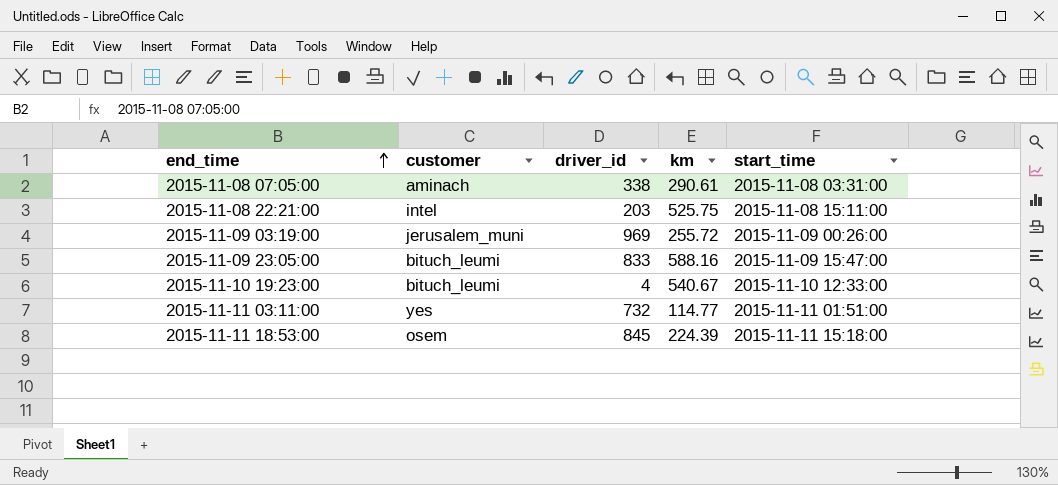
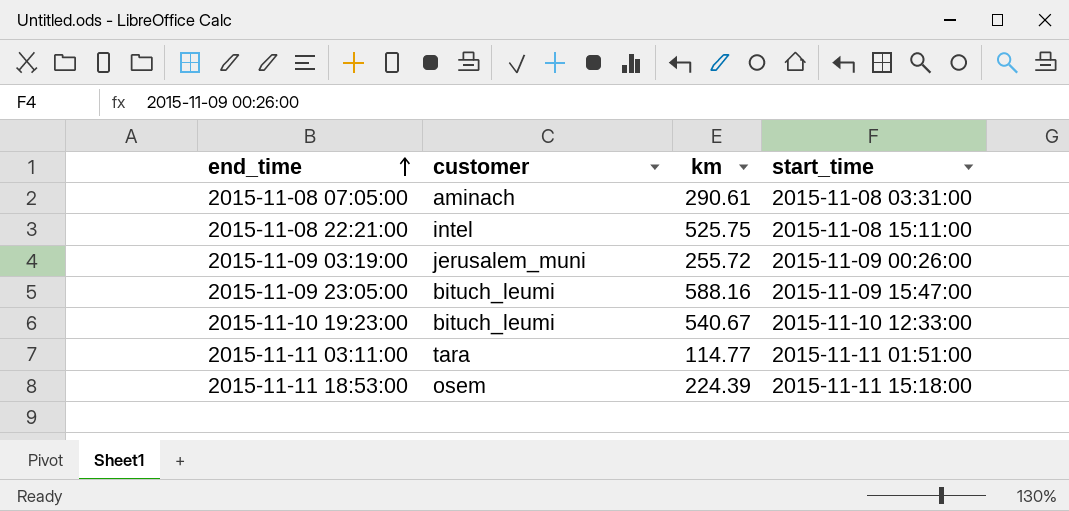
column driver_id | position: 3 -> none
2015-11-11 03:11:00 | customer: yes -> tara

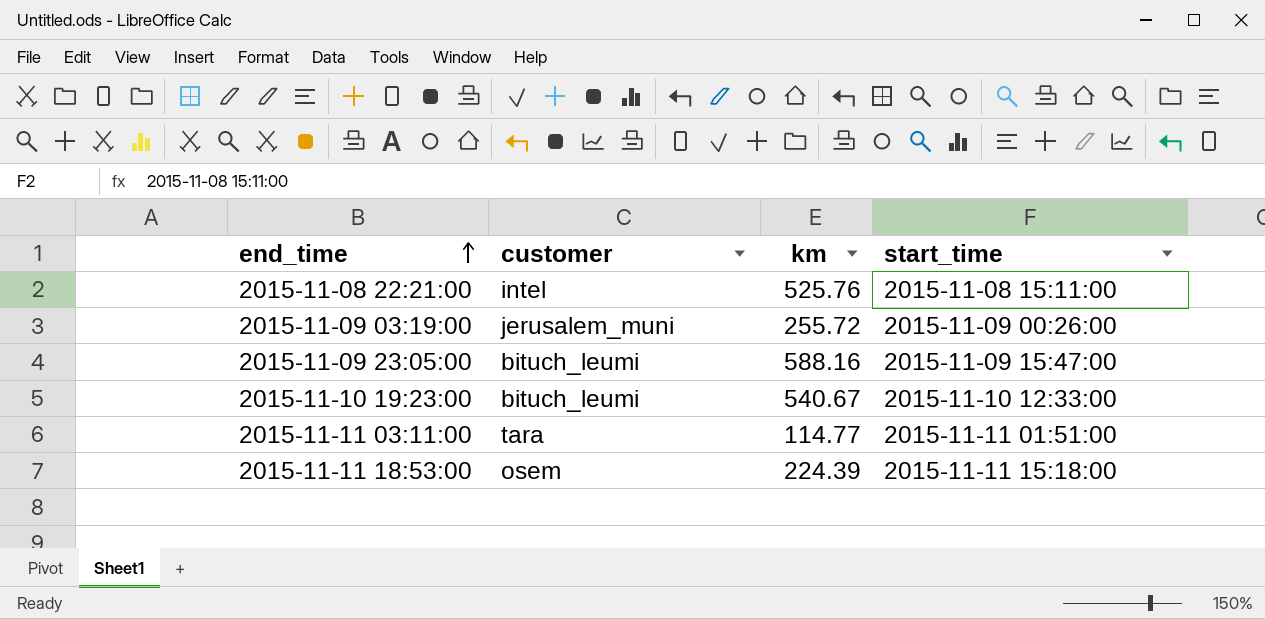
row 2015-11-08 07:05:00: aminach | 290.61 | 2015-11-08 03:31:00 -> none
2015-11-08 22:21:00 | km: 525.75 -> 525.76

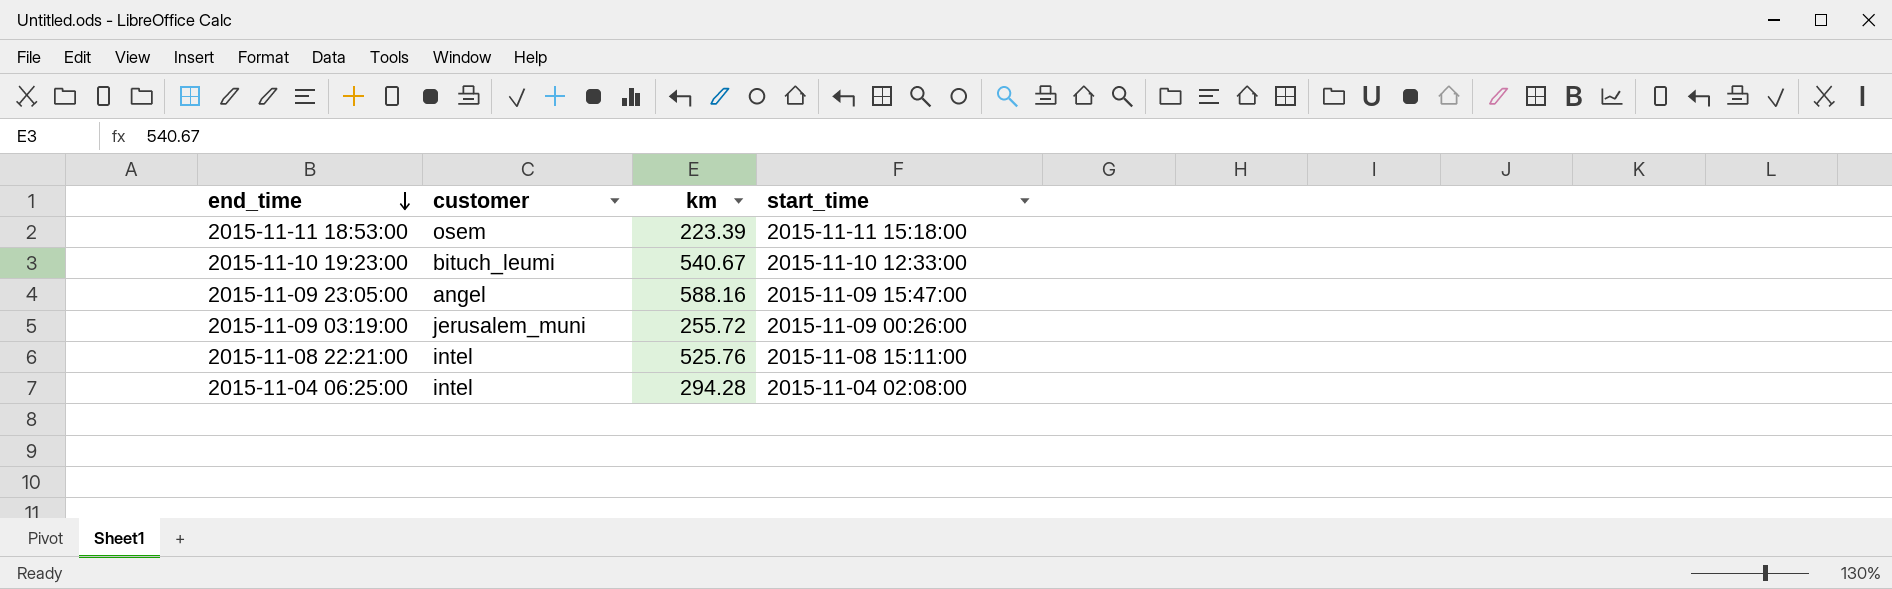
row order: end_time ascending -> end_time descending
row 2015-11-11 03:11:00: tara | 114.77 | 2015-11-11 01:51:00 -> none
2015-11-11 18:53:00 | km: 224.39 -> 223.39
2015-11-09 23:05:00 | customer: bituch_leumi -> angel
row 2015-11-04 06:25:00: none -> intel | 294.28 | 2015-11-04 02:08:00

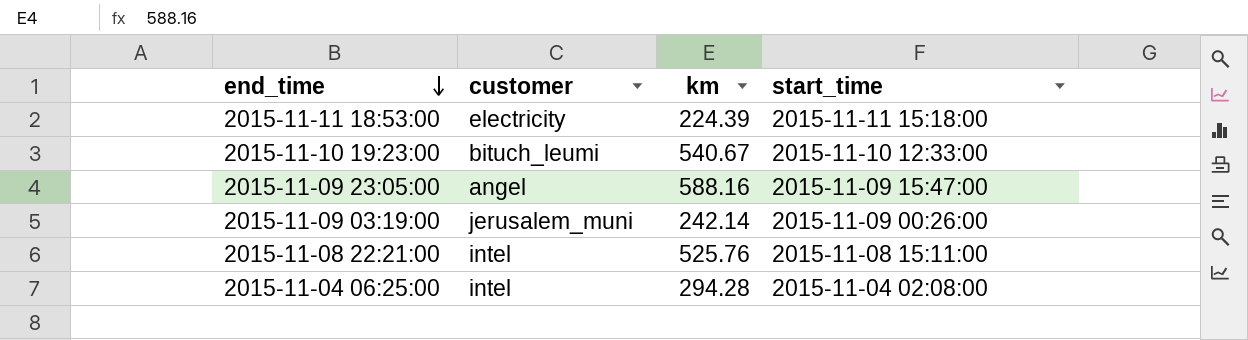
2015-11-11 18:53:00 | customer: osem -> electricity
2015-11-11 18:53:00 | km: 223.39 -> 224.39
2015-11-09 03:19:00 | km: 255.72 -> 242.14

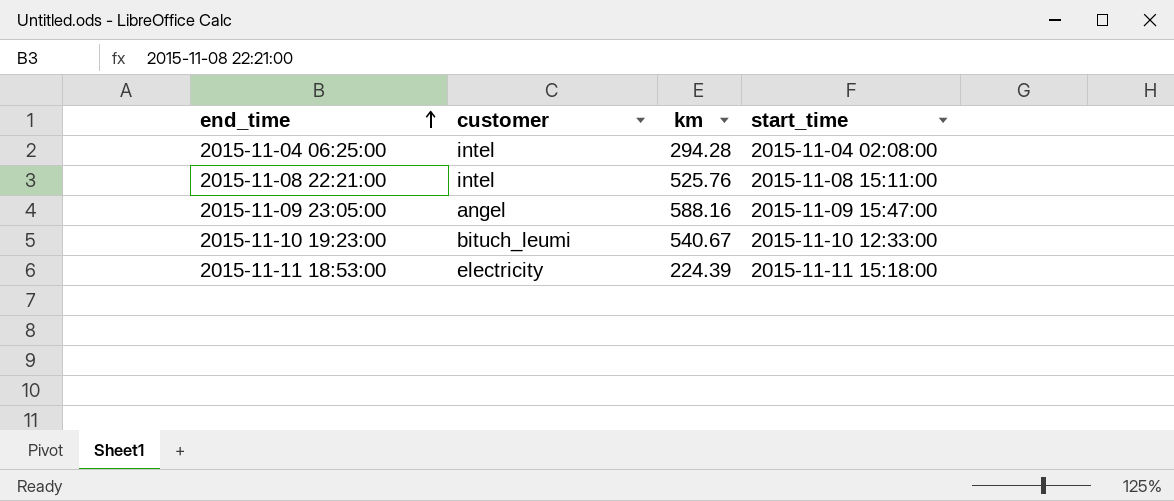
row order: end_time descending -> end_time ascending
row 2015-11-09 03:19:00: jerusalem_muni | 242.14 | 2015-11-09 00:26:00 -> none

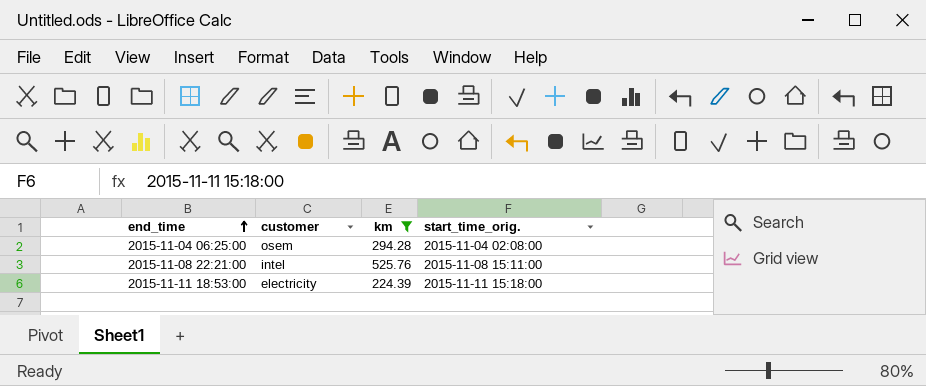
filter: none -> km <= 525.76
column name: start_time -> start_time_orig.
2015-11-04 06:25:00 | customer: intel -> osem

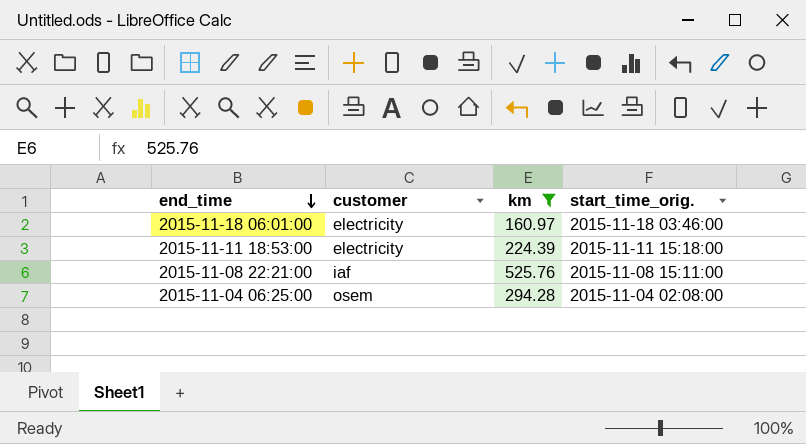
row order: end_time ascending -> end_time descending
row 2015-11-18 06:01:00: none -> electricity | 160.97 | 2015-11-18 03:46:00
2015-11-08 22:21:00 | customer: intel -> iaf

